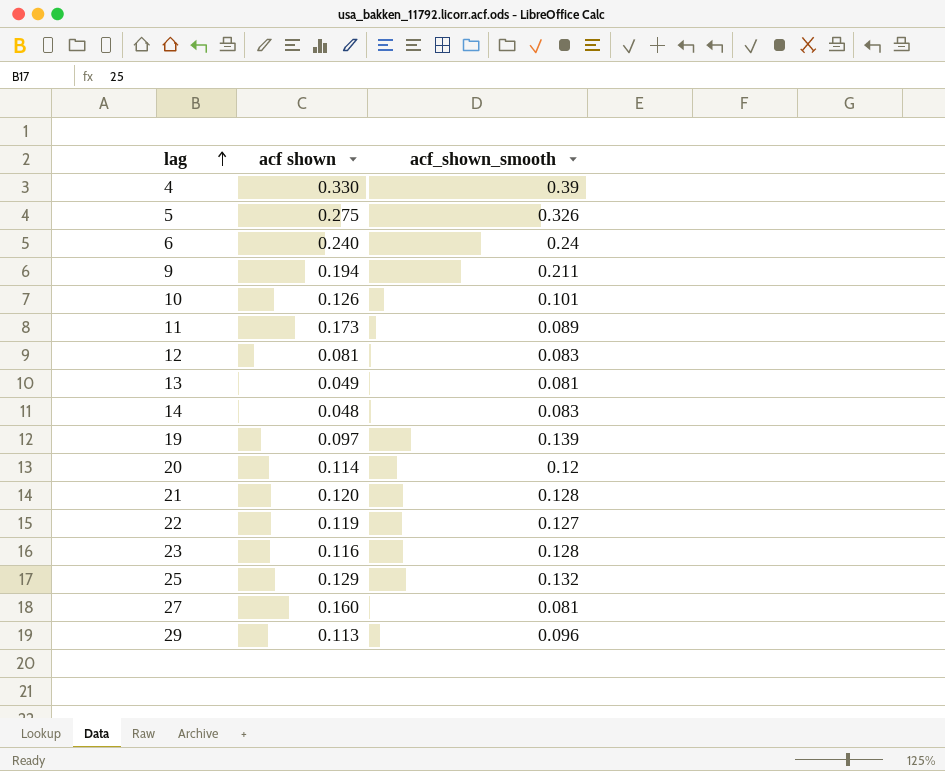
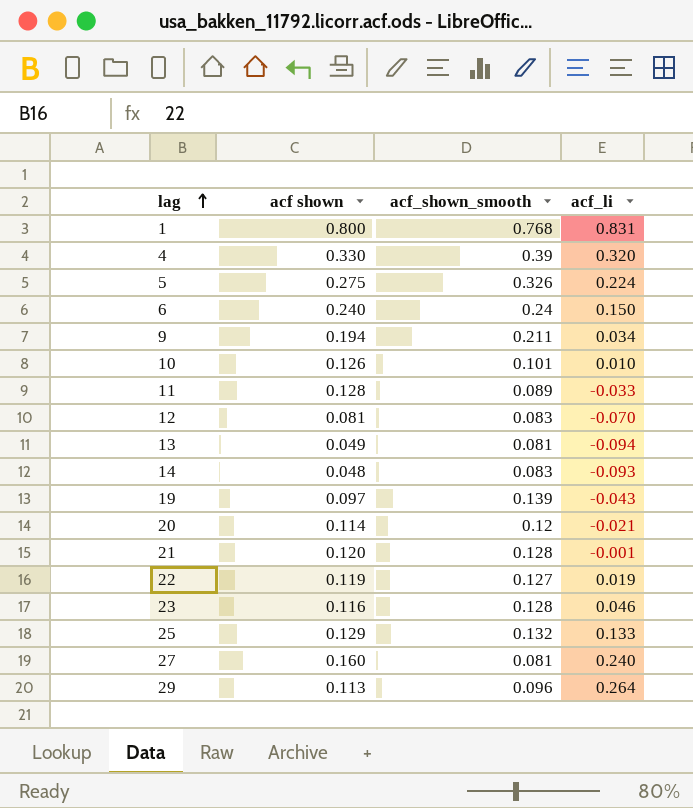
column acf_li | position: none -> 4
row 1: none -> 0.800 | 0.768 | 0.831
11 | acf shown: 0.173 -> 0.128

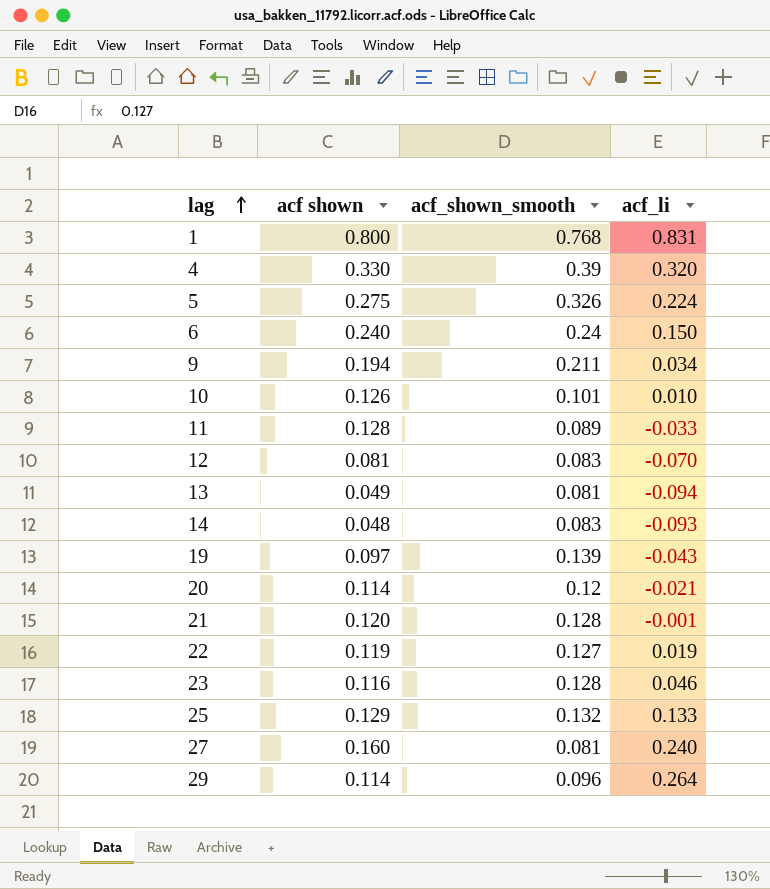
29 | acf shown: 0.113 -> 0.114

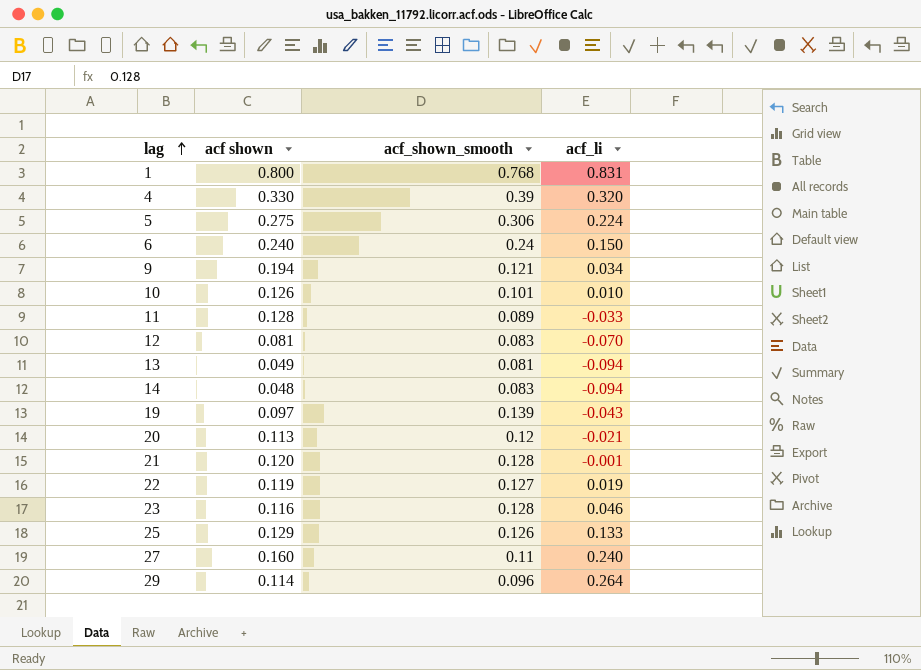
5 | acf_shown_smooth: 0.326 -> 0.306
9 | acf_shown_smooth: 0.211 -> 0.121
14 | acf_li: -0.093 -> -0.094
20 | acf shown: 0.114 -> 0.113
25 | acf_shown_smooth: 0.132 -> 0.126
27 | acf_shown_smooth: 0.081 -> 0.11

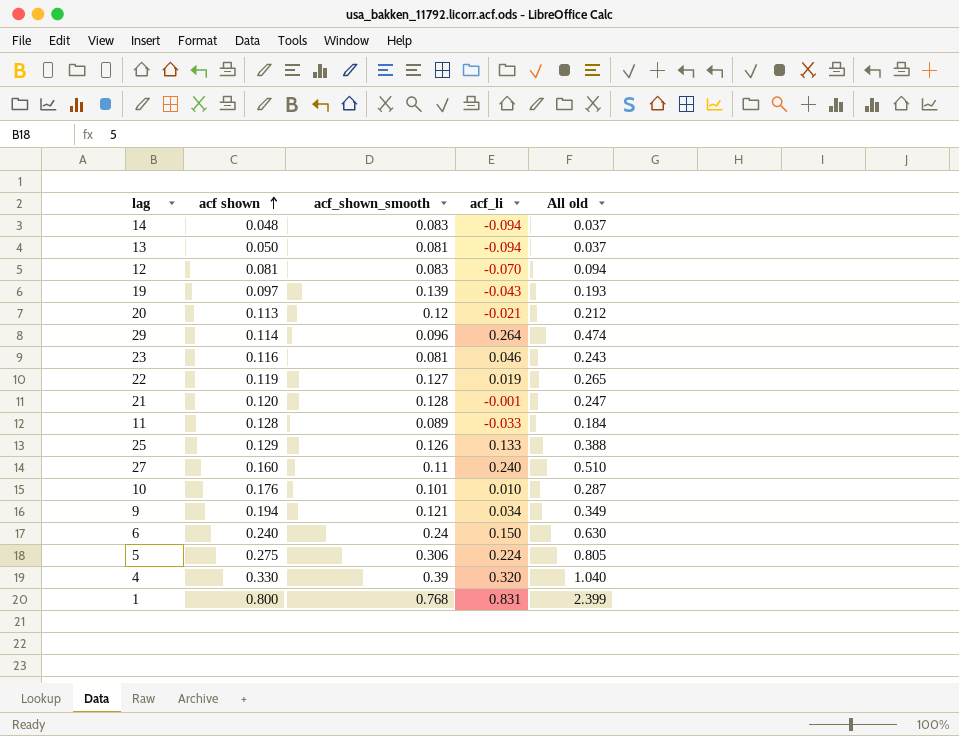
row order: lag ascending -> acf shown ascending
column All old | formula: none -> [acf shown] + [acf_shown_smooth] + [acf_li]
13 | acf shown: 0.049 -> 0.050
23 | acf_shown_smooth: 0.128 -> 0.081
10 | acf shown: 0.126 -> 0.176

